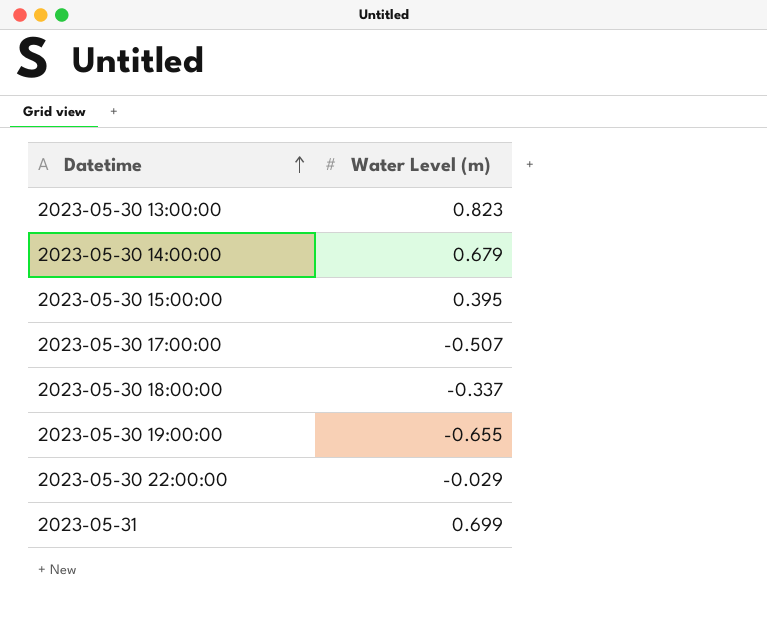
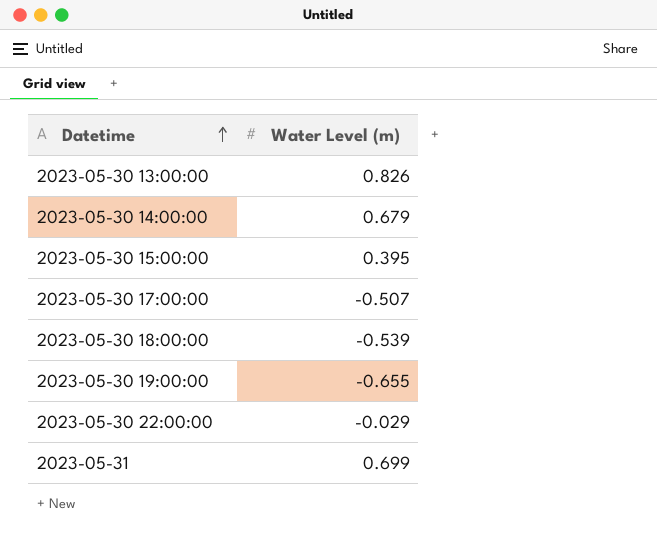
2023-05-30 13:00:00 | Water Level (m): 0.823 -> 0.826
2023-05-30 18:00:00 | Water Level (m): -0.337 -> -0.539

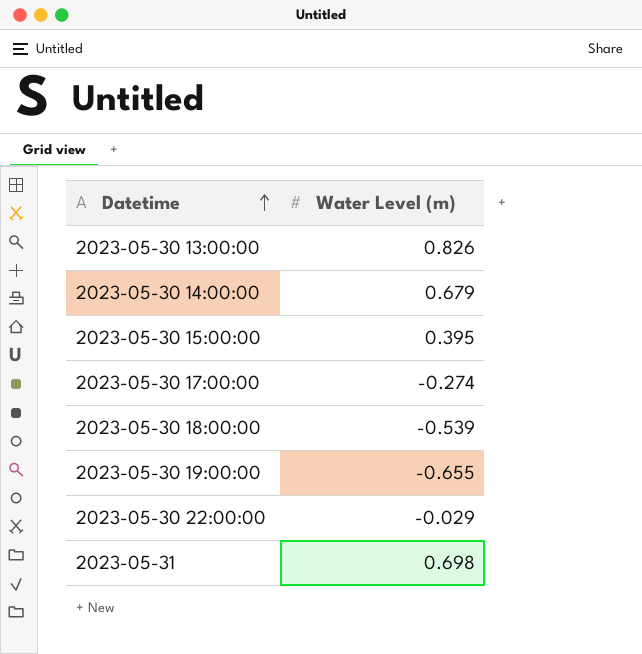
2023-05-30 17:00:00 | Water Level (m): -0.507 -> -0.274
2023-05-31 | Water Level (m): 0.699 -> 0.698

